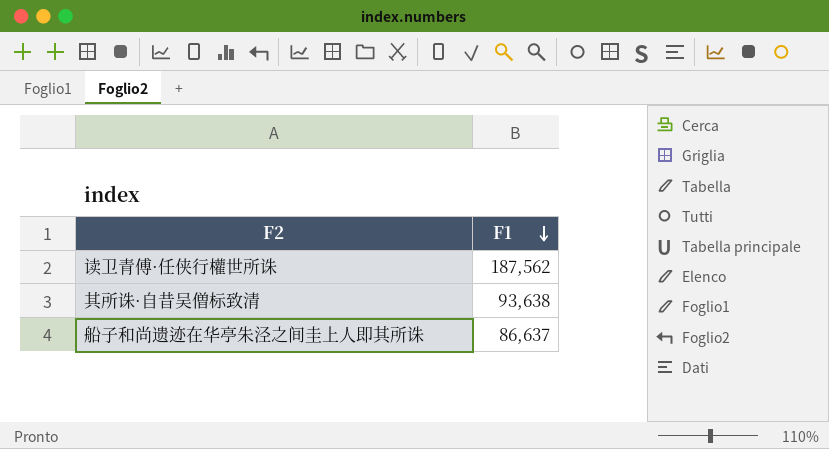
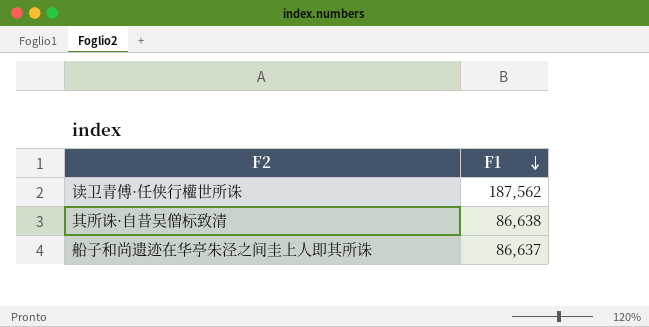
其所诛·自昔吴僧标致清 | F1: 93,638 -> 86,638

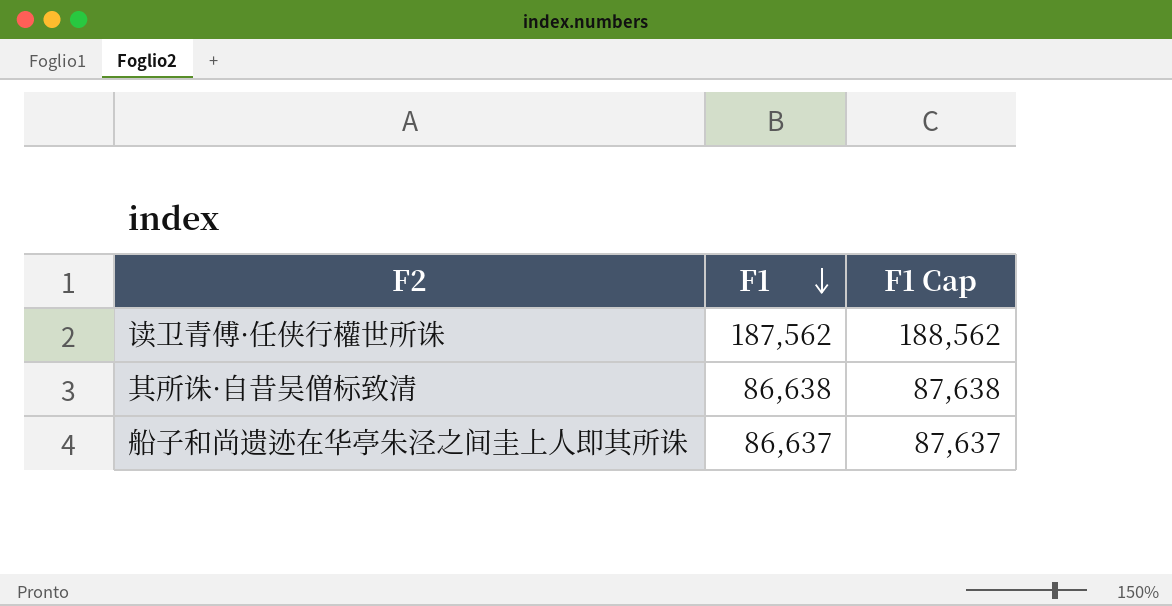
column F1 Cap | formula: none -> [F1] + 1000

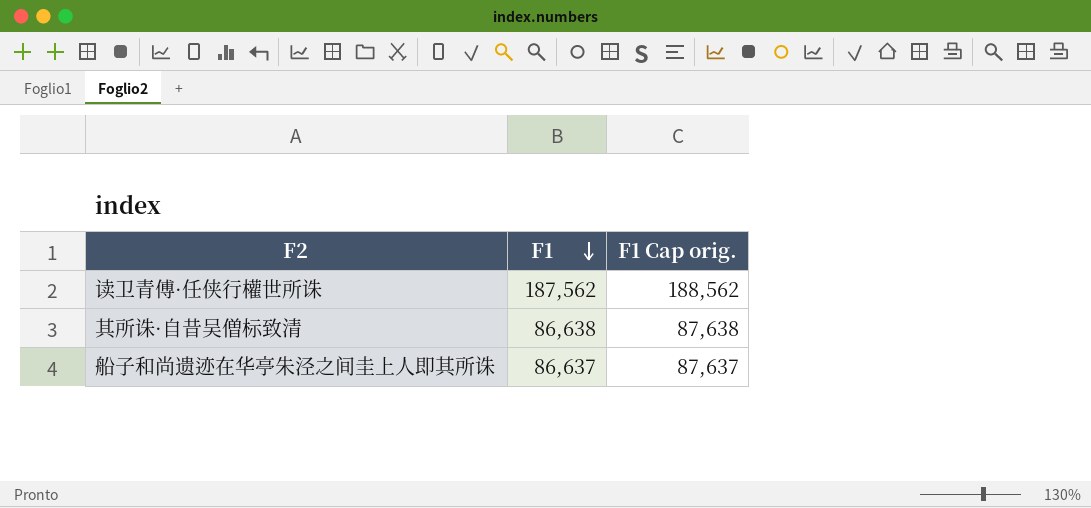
column name: F1 Cap -> F1 Cap orig.

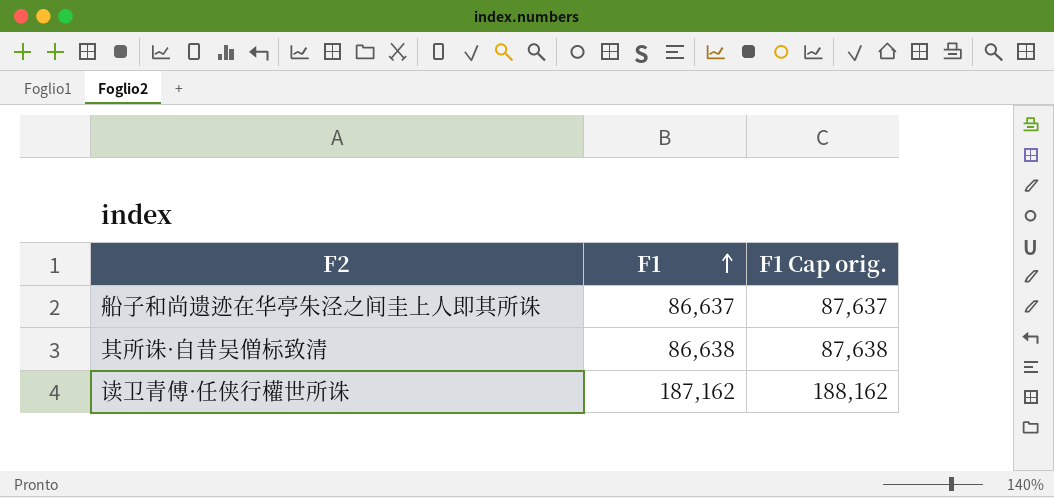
row order: F1 descending -> F1 ascending
读卫青傅·任侠行權世所诛 | F1: 187,562 -> 187,162
读卫青傅·任侠行權世所诛 | F1 Cap orig.: 188,562 -> 188,162

